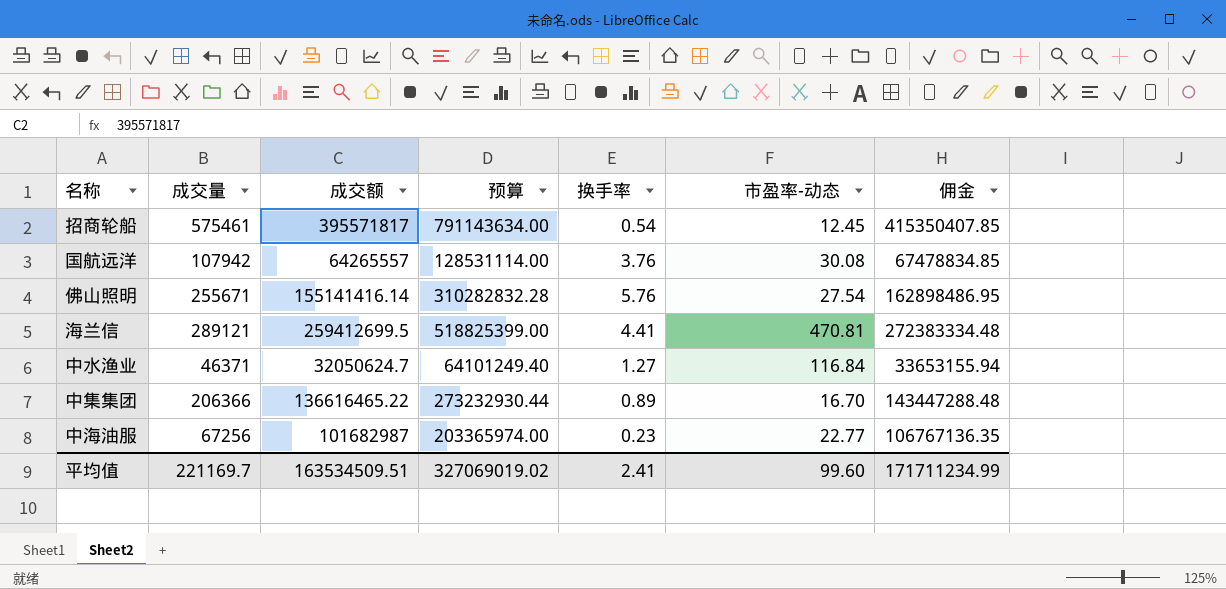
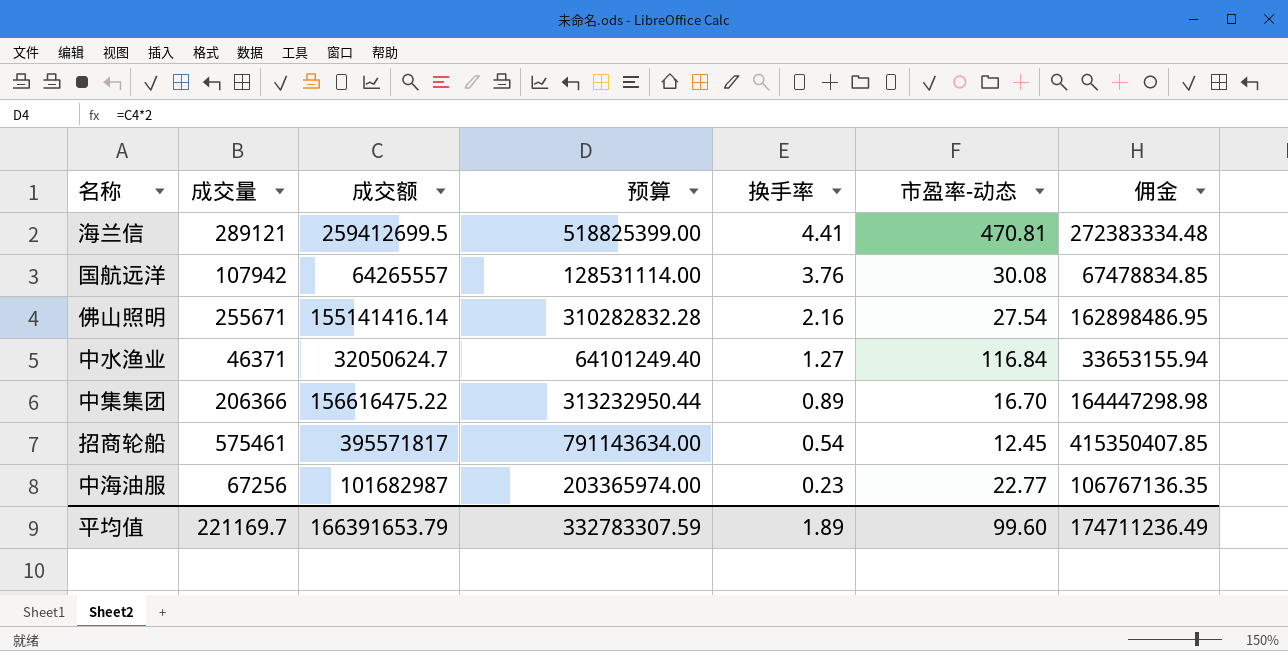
row order: none -> 换手率 descending
佛山照明 | 换手率: 5.76 -> 2.16
中集集团 | 成交额: 136616465.22 -> 156616475.22
中集集团 | 预算: 273232930.44 -> 313232950.44
中集集团 | 佣金: 143447288.48 -> 164447298.98
平均值 | 成交额: 163534509.51 -> 166391653.79
平均值 | 预算: 327069019.02 -> 332783307.59
平均值 | 换手率: 2.41 -> 1.89
平均值 | 佣金: 171711234.99 -> 174711236.49

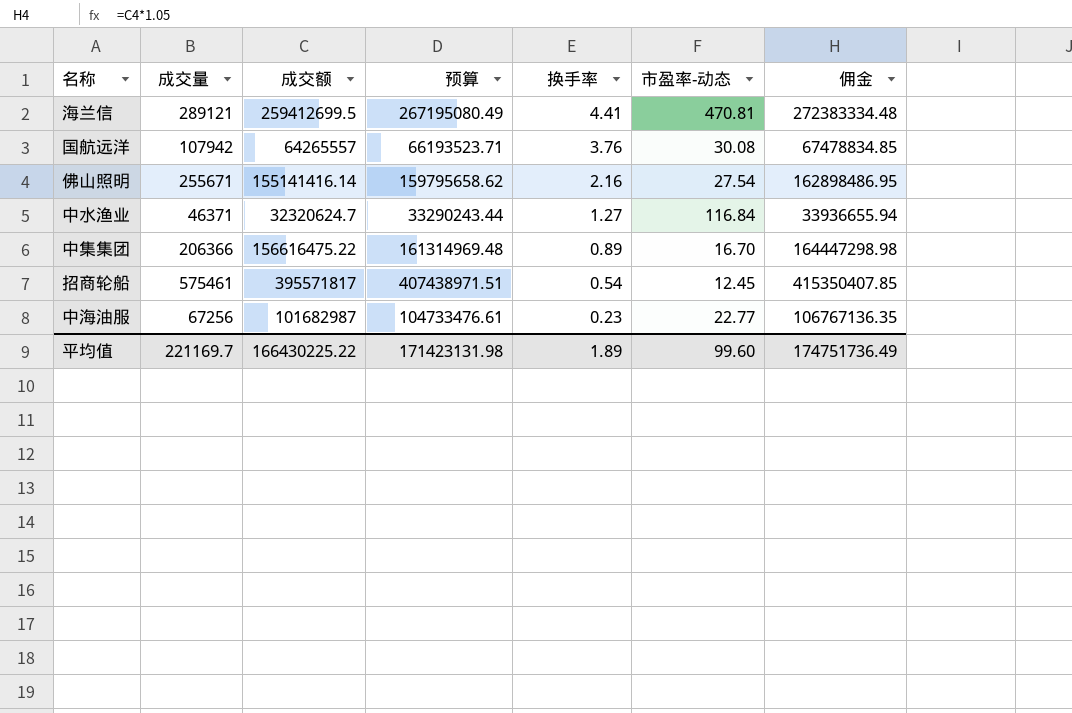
column 预算 | formula: [成交额] * 2 -> [成交额] * 1.03
中水渔业 | 成交额: 32050624.7 -> 32320624.7
中水渔业 | 佣金: 33653155.94 -> 33936655.94
平均值 | 成交额: 166391653.79 -> 166430225.22
平均值 | 预算: 332783307.59 -> 171423131.98
平均值 | 佣金: 174711236.49 -> 174751736.49

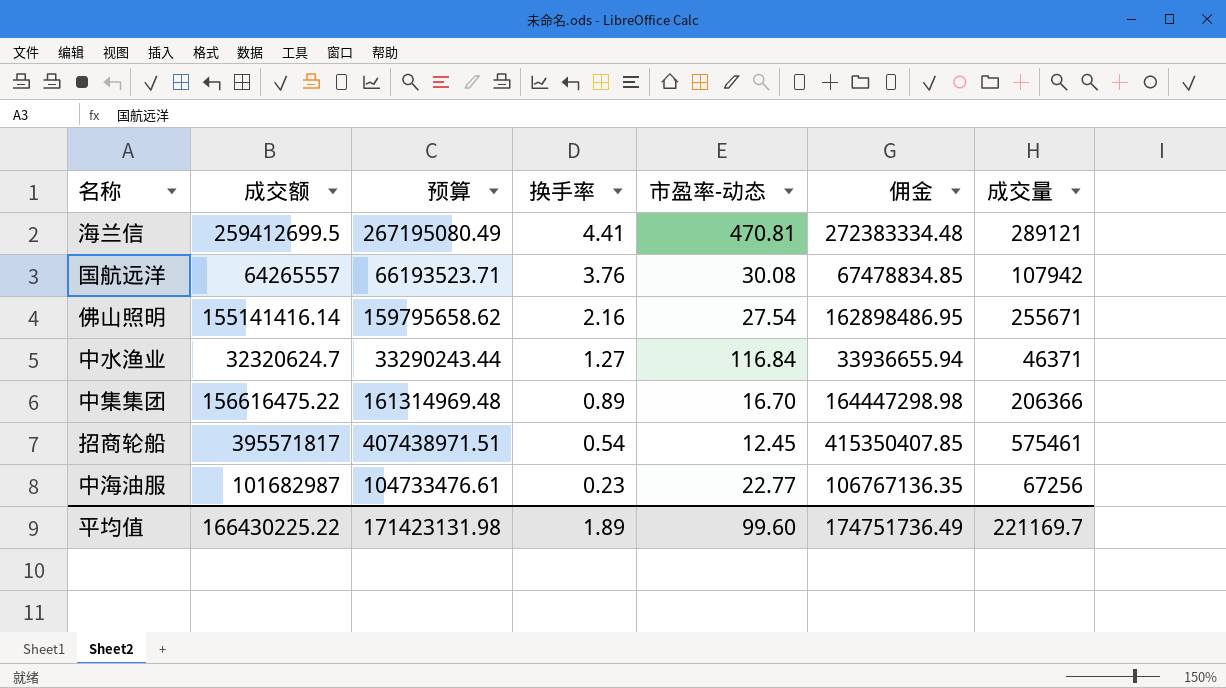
column 成交量 | position: 2 -> 7

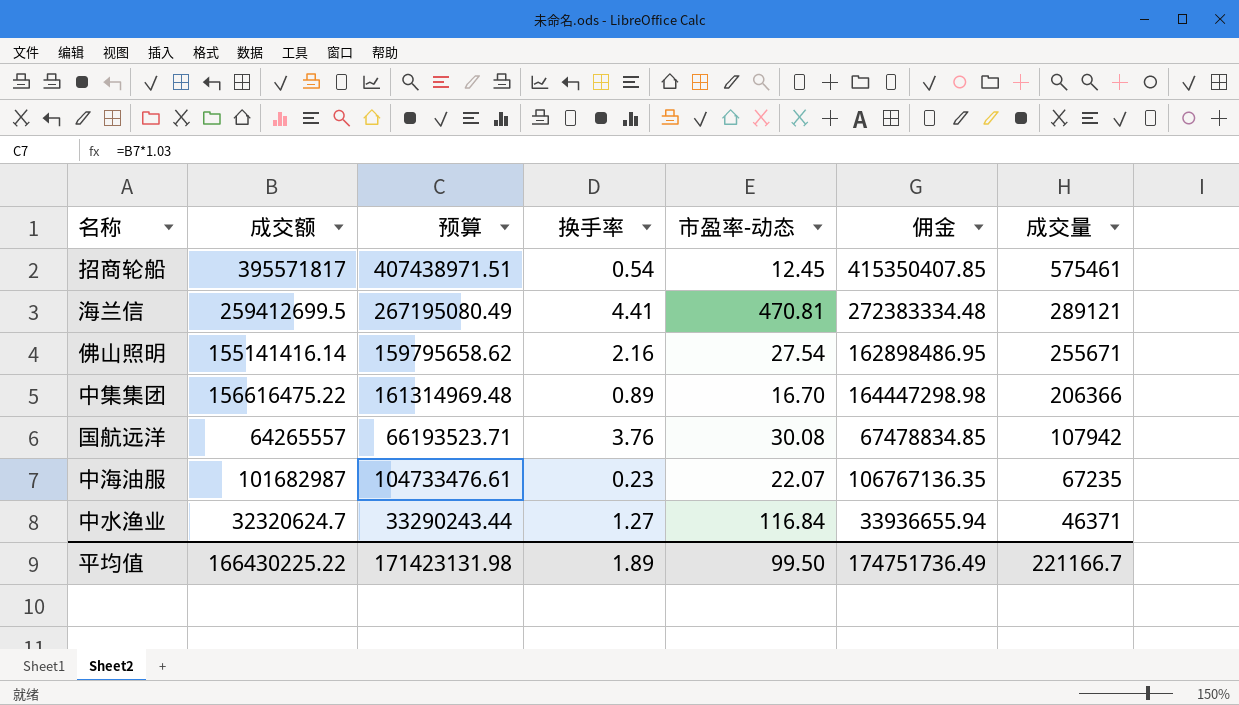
row order: 换手率 descending -> 成交量 descending
中海油服 | 市盈率-动态: 22.77 -> 22.07
中海油服 | 成交量: 67256 -> 67235
平均值 | 市盈率-动态: 99.60 -> 99.50
平均值 | 成交量: 221169.7 -> 221166.7

